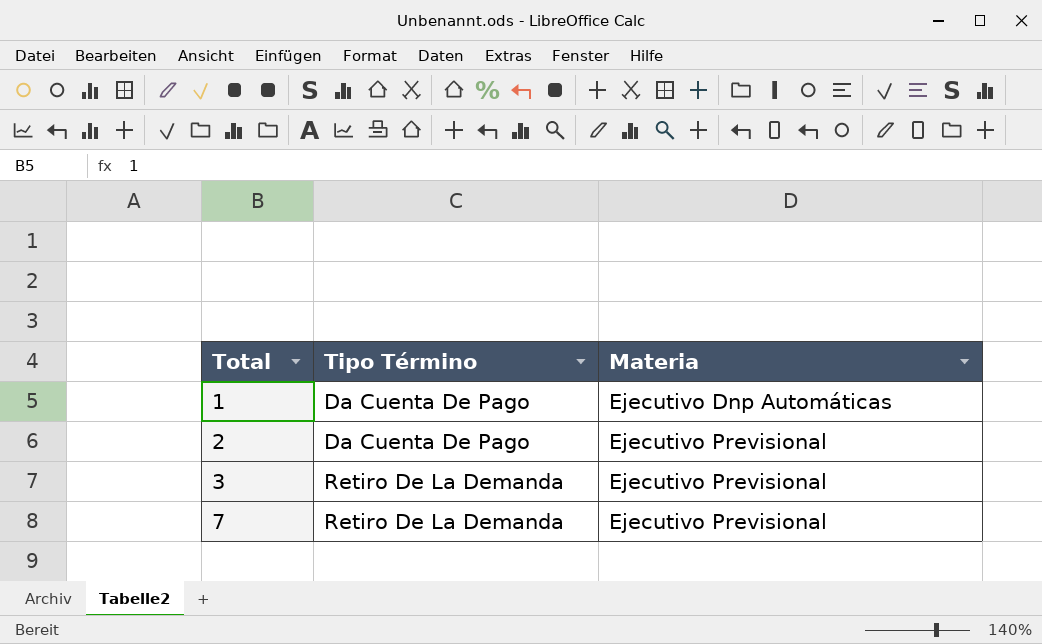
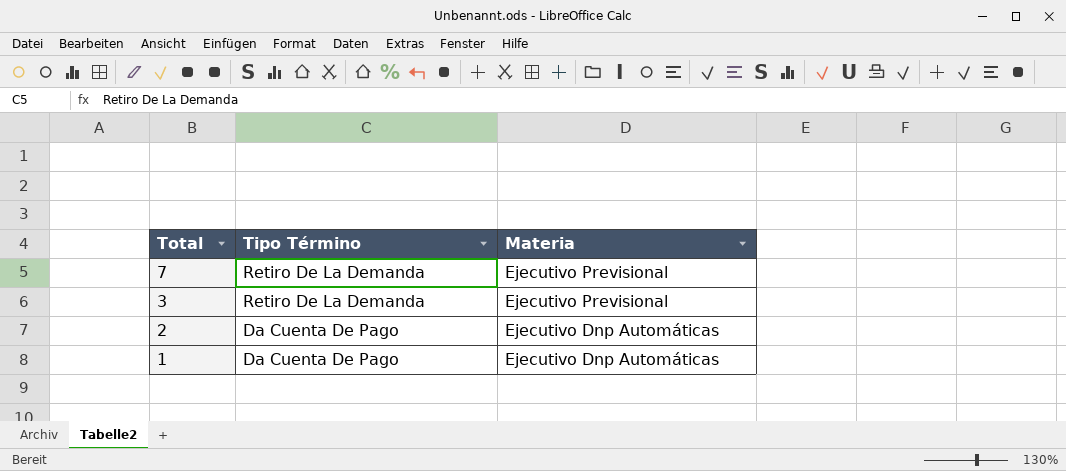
row order: Total ascending -> Total descending
2 | Materia: Ejecutivo Previsional -> Ejecutivo Dnp Automáticas

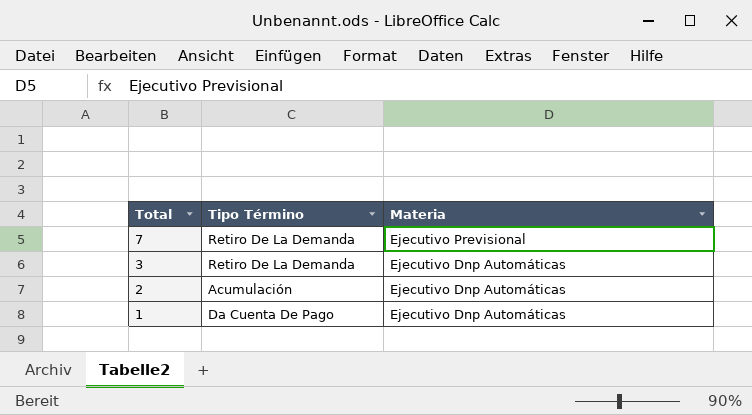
3 | Materia: Ejecutivo Previsional -> Ejecutivo Dnp Automáticas
2 | Tipo Término: Da Cuenta De Pago -> Acumulación

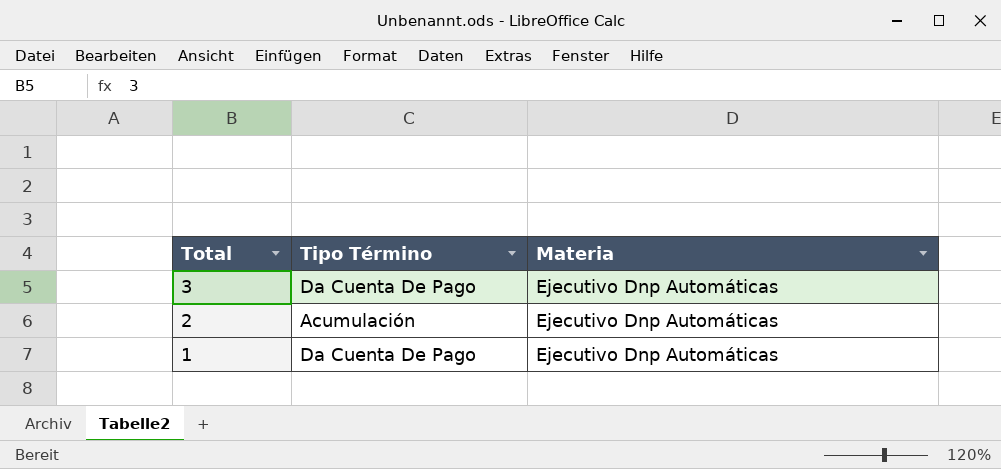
row 7: Retiro De La Demanda | Ejecutivo Previsional -> none
3 | Tipo Término: Retiro De La Demanda -> Da Cuenta De Pago

